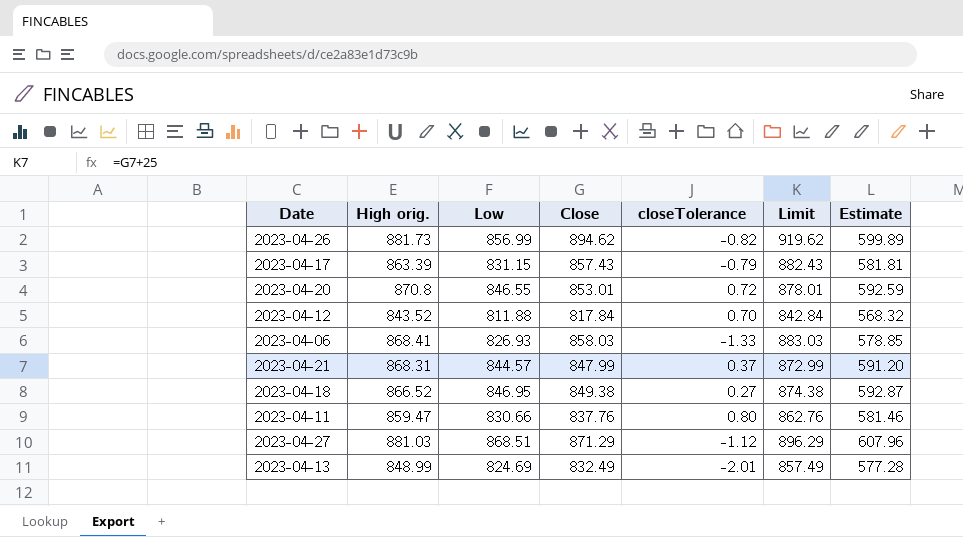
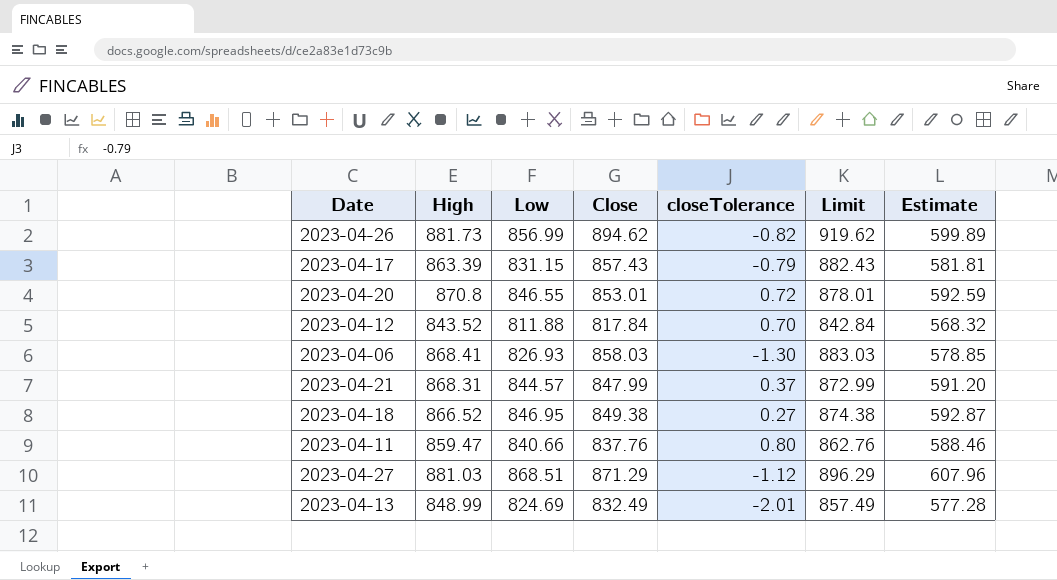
column name: High orig. -> High
2023-04-06 | closeTolerance: -1.33 -> -1.30
2023-04-11 | Low: 830.66 -> 840.66
2023-04-11 | Estimate: 581.46 -> 588.46

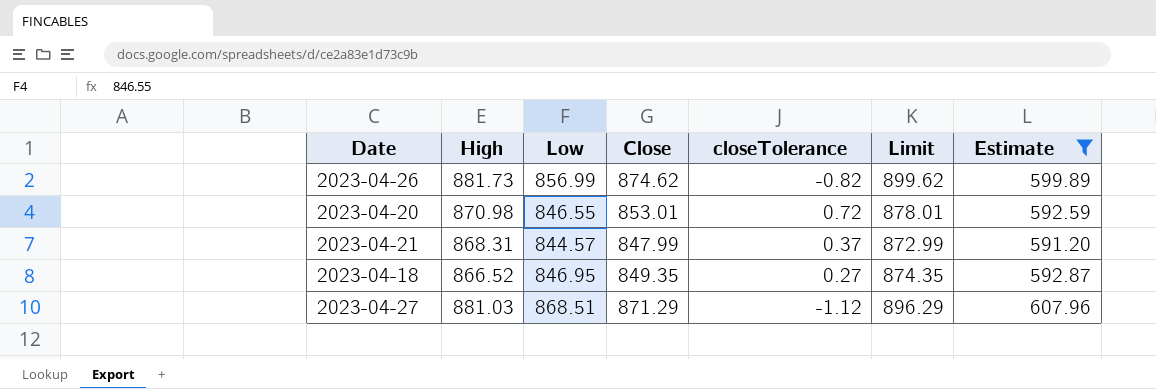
filter: none -> Estimate >= 591.20
2023-04-26 | Close: 894.62 -> 874.62
2023-04-26 | Limit: 919.62 -> 899.62
2023-04-20 | High: 870.8 -> 870.98
2023-04-18 | Close: 849.38 -> 849.35
2023-04-18 | Limit: 874.38 -> 874.35

